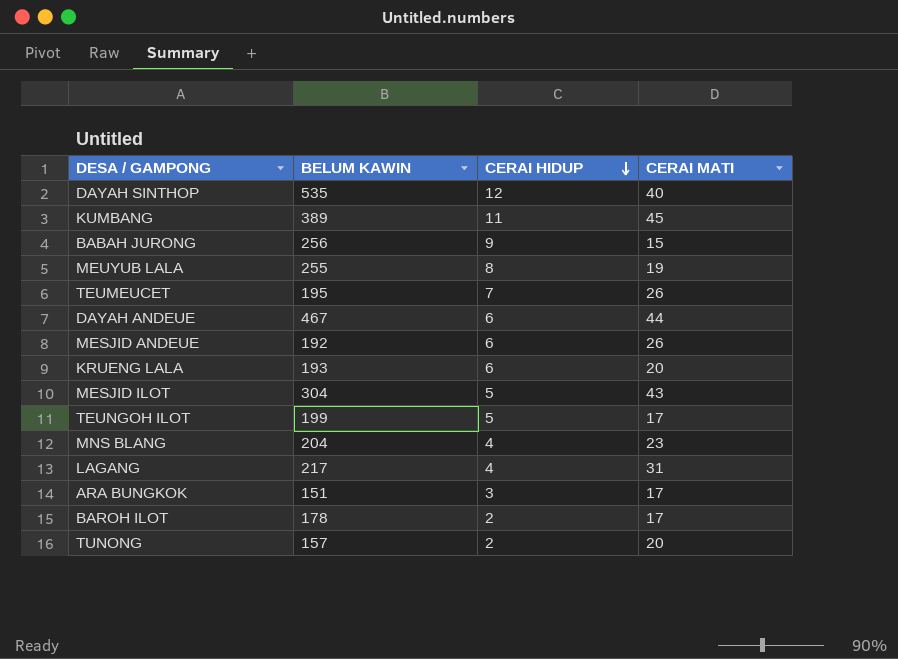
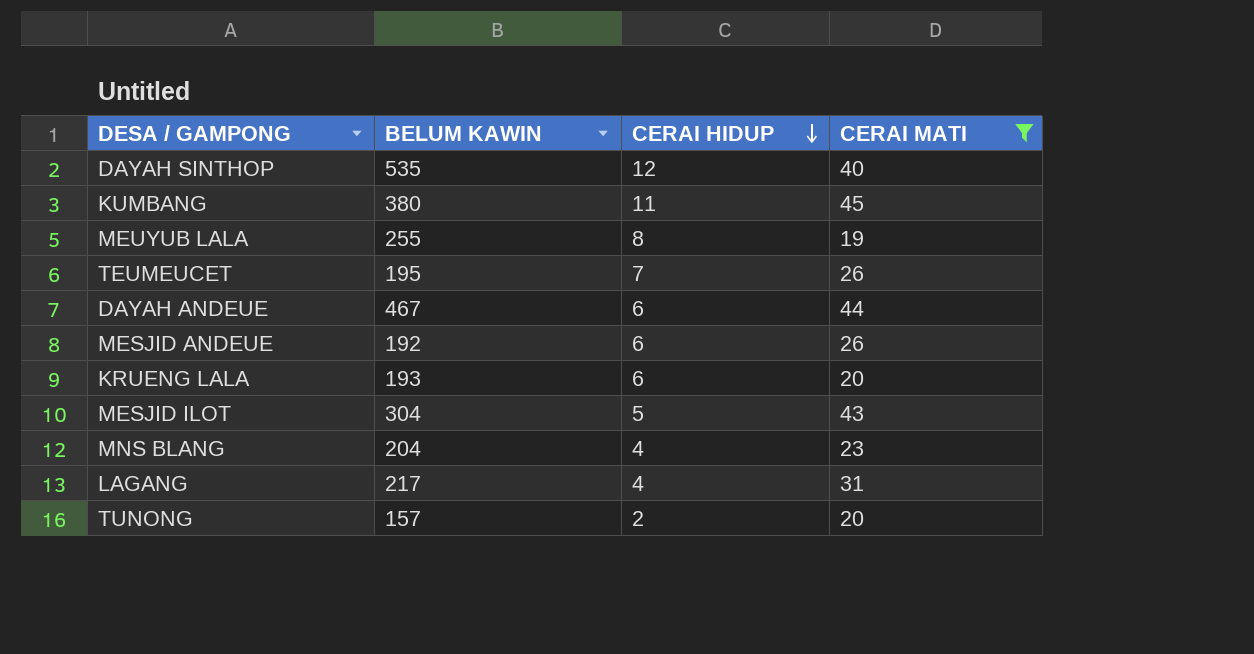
filter: none -> CERAI MATI >= 19
KUMBANG | BELUM KAWIN: 389 -> 380

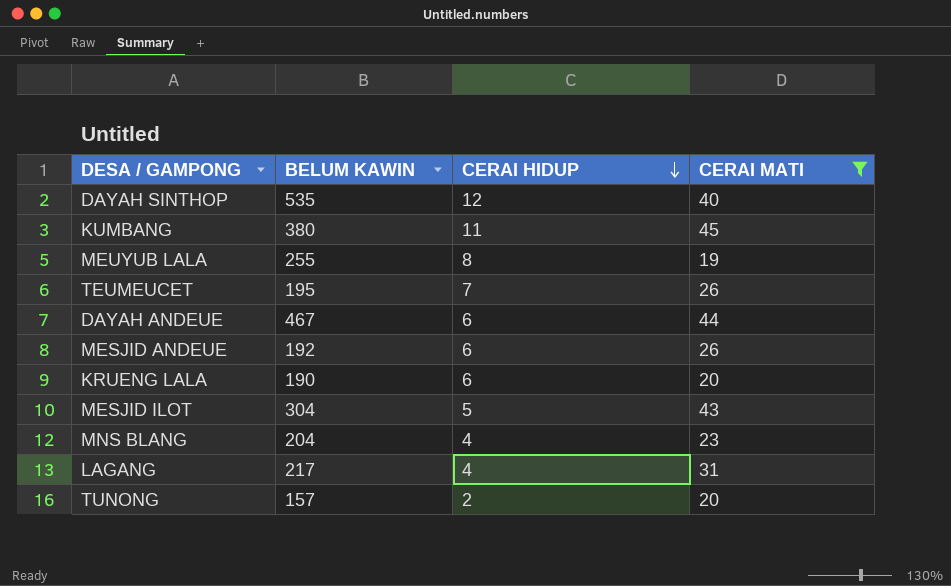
KRUENG LALA | BELUM KAWIN: 193 -> 190

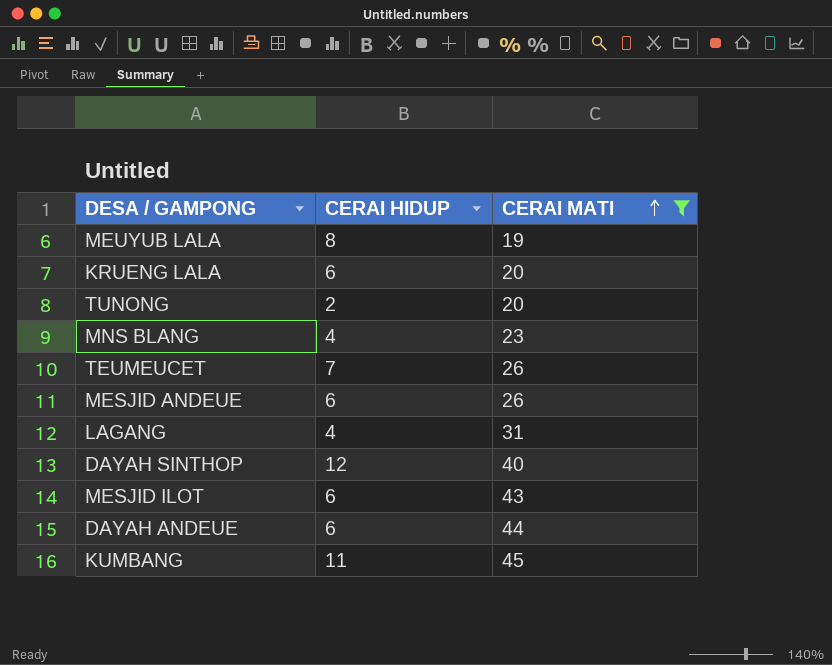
row order: CERAI HIDUP descending -> CERAI MATI ascending
column BELUM KAWIN | position: 2 -> none
MESJID ILOT | CERAI HIDUP: 5 -> 6

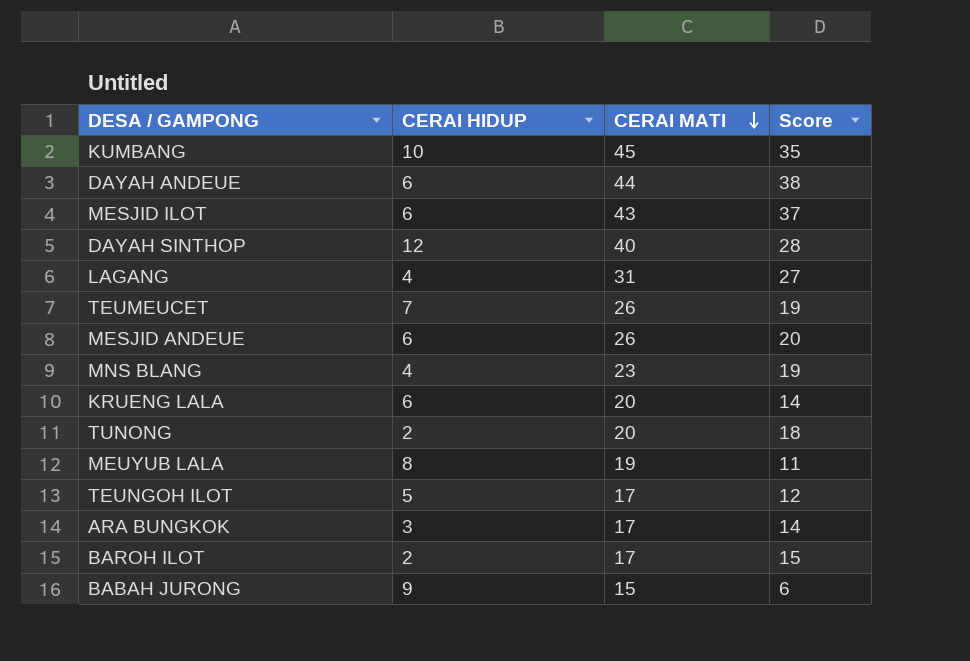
filter: CERAI MATI >= 19 -> none
row order: CERAI MATI ascending -> CERAI MATI descending
column Score | formula: none -> [CERAI MATI] - [CERAI HIDUP]
KUMBANG | CERAI HIDUP: 11 -> 10

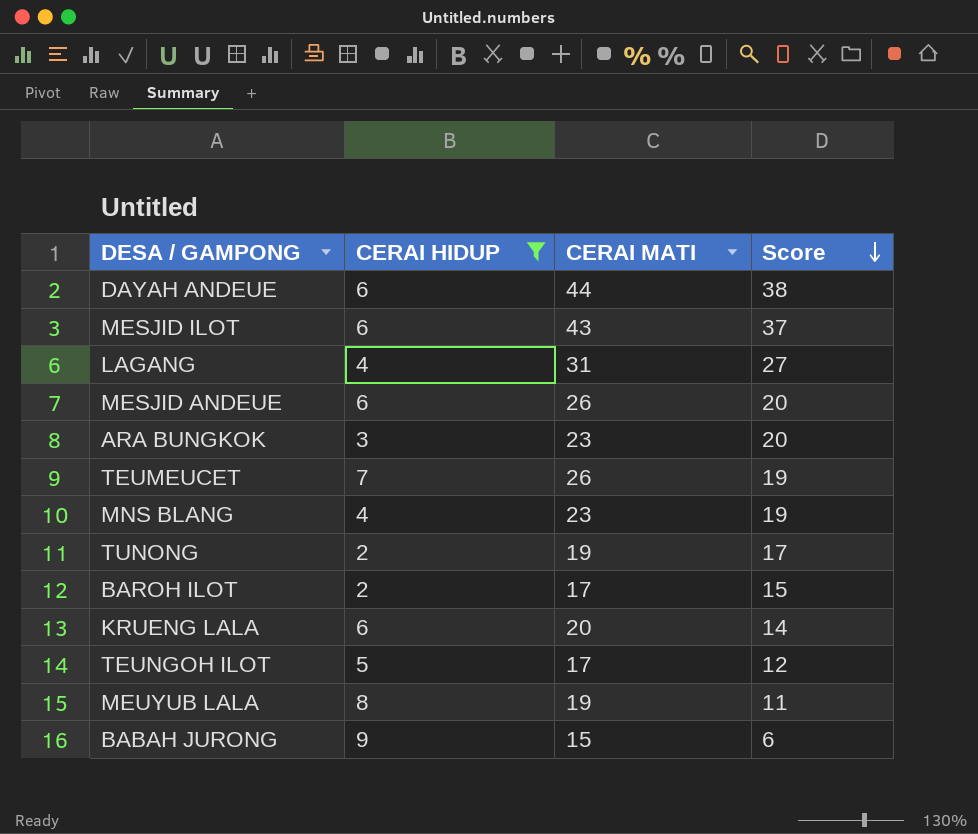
filter: none -> CERAI HIDUP <= 9
row order: CERAI MATI descending -> Score descending
ARA BUNGKOK | CERAI MATI: 17 -> 23
ARA BUNGKOK | Score: 14 -> 20
TUNONG | CERAI MATI: 20 -> 19
TUNONG | Score: 18 -> 17

